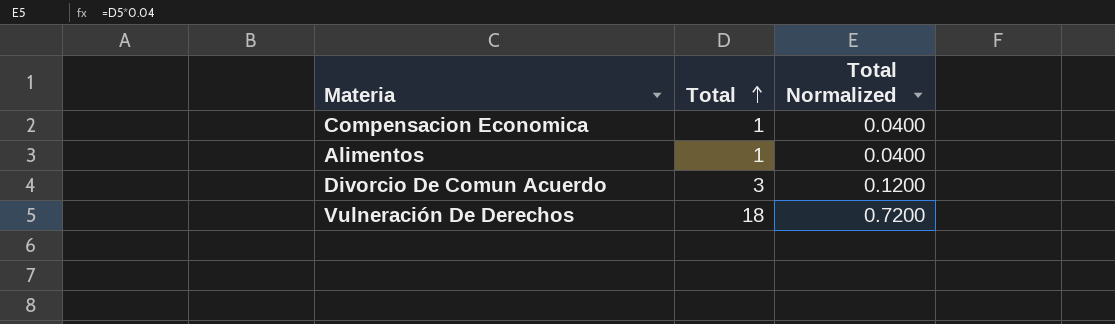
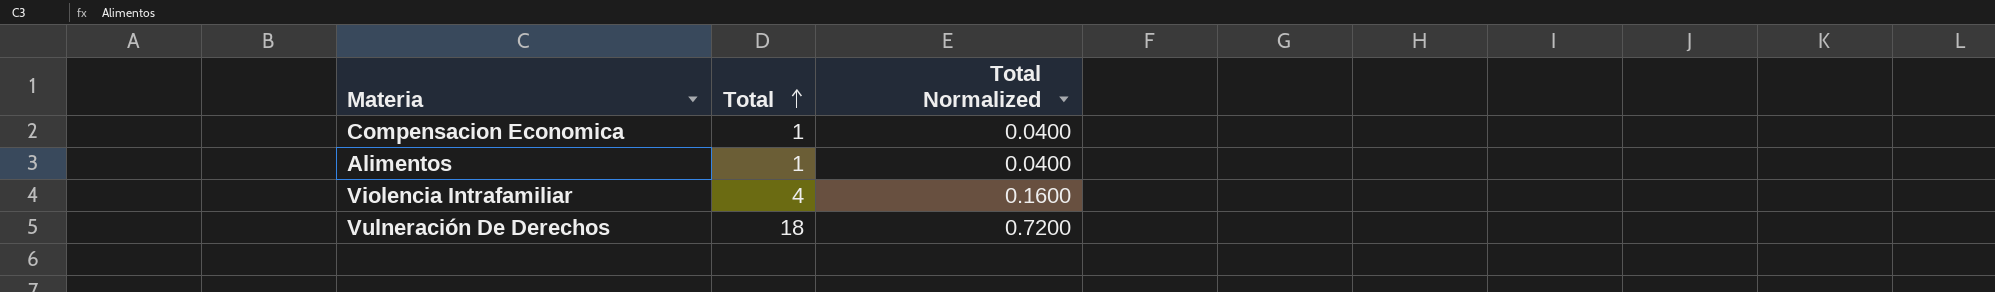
row Divorcio De Comun Acuerdo: 3 | 0.1200 -> none
row Violencia Intrafamiliar: none -> 4 | 0.1600

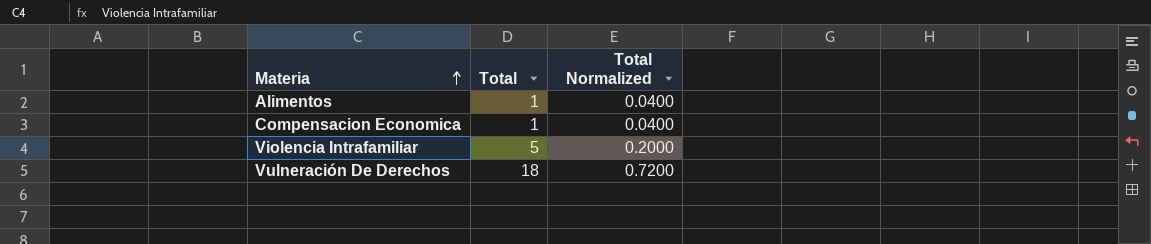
row order: Total ascending -> Materia ascending
Violencia Intrafamiliar | Total: 4 -> 5
Violencia Intrafamiliar | Total Normalized: 0.1600 -> 0.2000

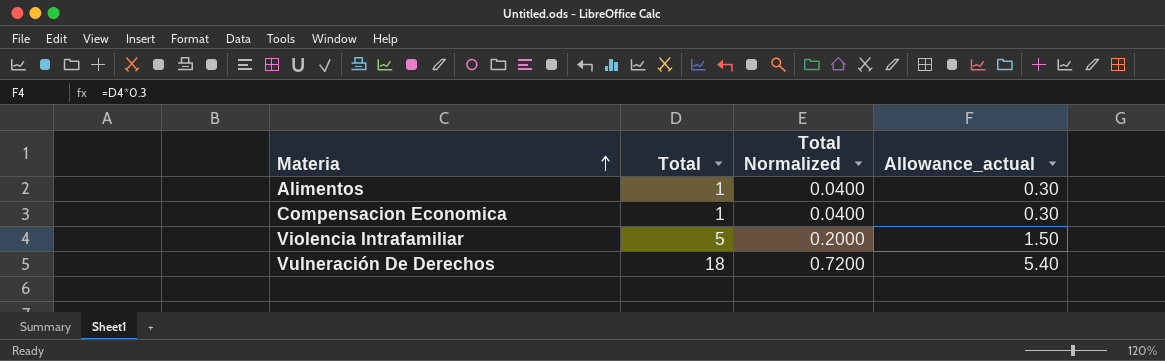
column Allowance_actual | formula: none -> [Total] * 0.3

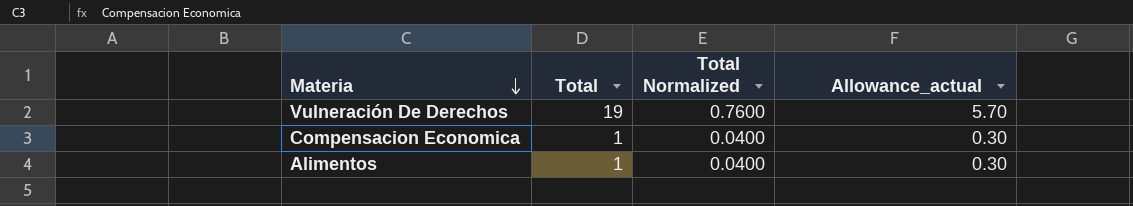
row order: Materia ascending -> Materia descending
row Violencia Intrafamiliar: 5 | 0.2000 | 1.50 -> none
Vulneración De Derechos | Total: 18 -> 19
Vulneración De Derechos | Total Normalized: 0.7200 -> 0.7600
Vulneración De Derechos | Allowance_actual: 5.40 -> 5.70

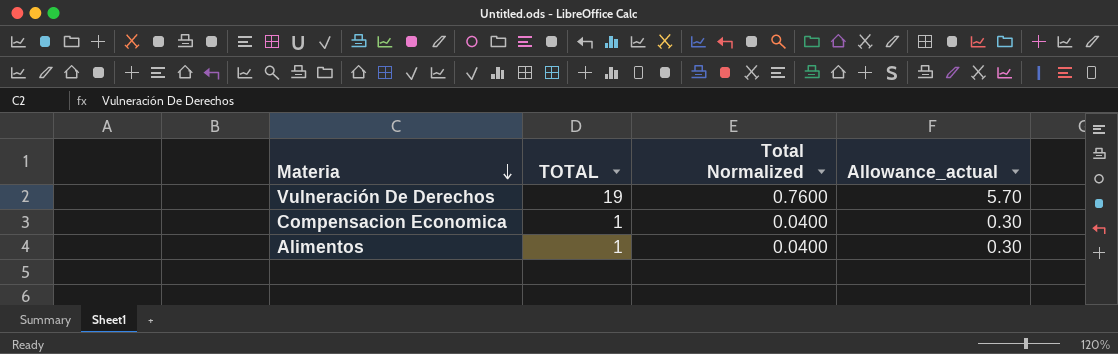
column name: Total -> TOTAL

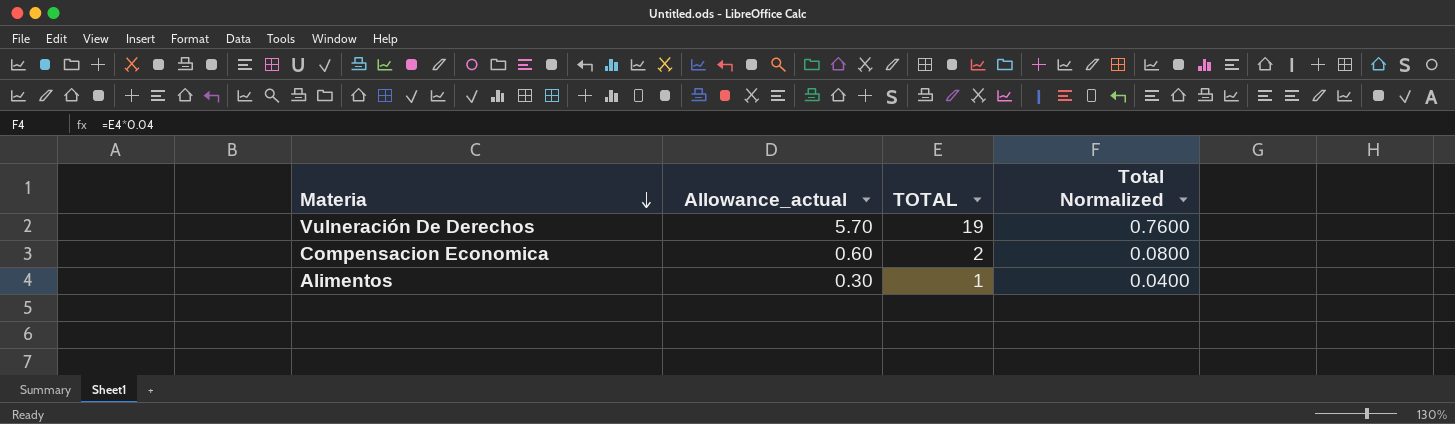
column Allowance_actual | position: 4 -> 2
Compensacion Economica | Allowance_actual: 0.30 -> 0.60
Compensacion Economica | TOTAL: 1 -> 2
Compensacion Economica | Total Normalized: 0.0400 -> 0.0800

